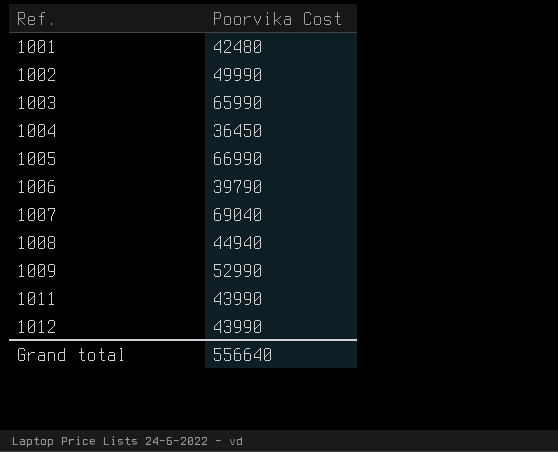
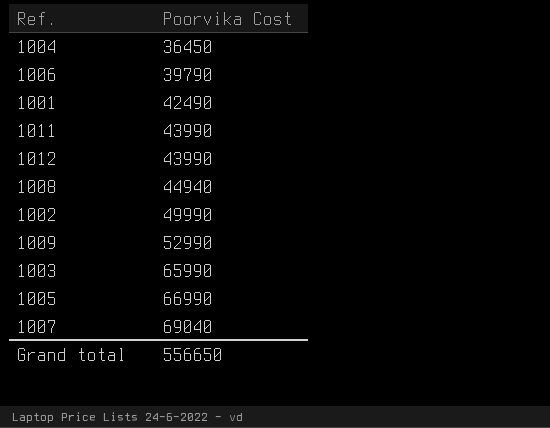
row order: Ref. ascending -> Poorvika Cost ascending
1001 | Poorvika Cost: 42480 -> 42490
Grand total | Poorvika Cost: 556640 -> 556650

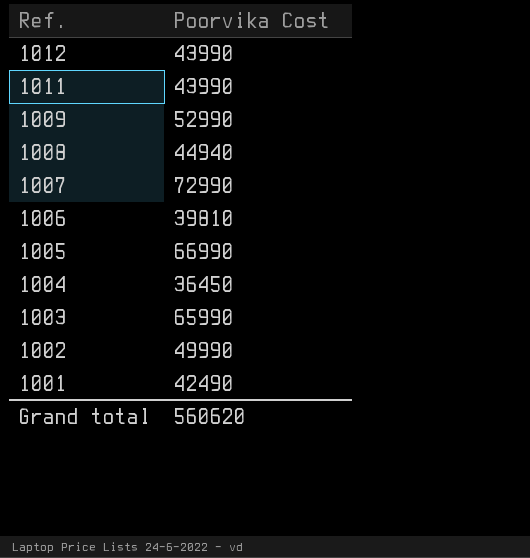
row order: Poorvika Cost ascending -> Ref. descending
1007 | Poorvika Cost: 69040 -> 72990
1006 | Poorvika Cost: 39790 -> 39810
Grand total | Poorvika Cost: 556650 -> 560620

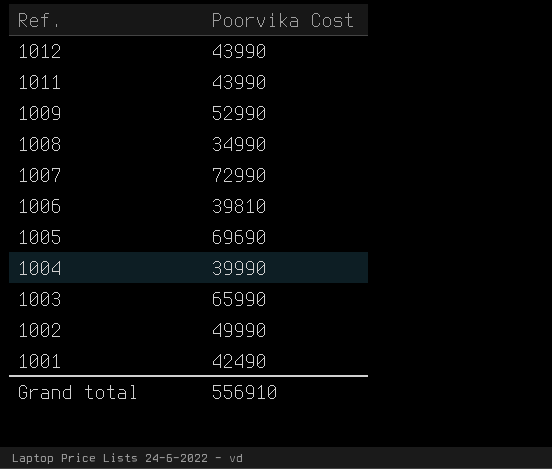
1008 | Poorvika Cost: 44940 -> 34990
1005 | Poorvika Cost: 66990 -> 69690
1004 | Poorvika Cost: 36450 -> 39990
Grand total | Poorvika Cost: 560620 -> 556910

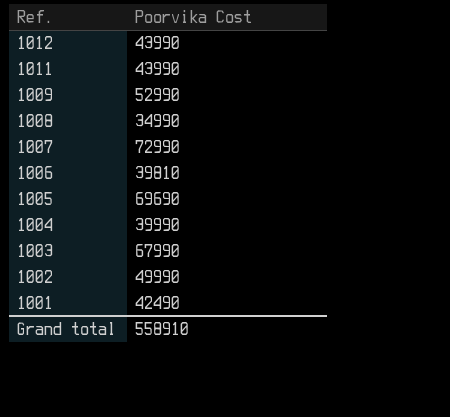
1003 | Poorvika Cost: 65990 -> 67990
Grand total | Poorvika Cost: 556910 -> 558910

